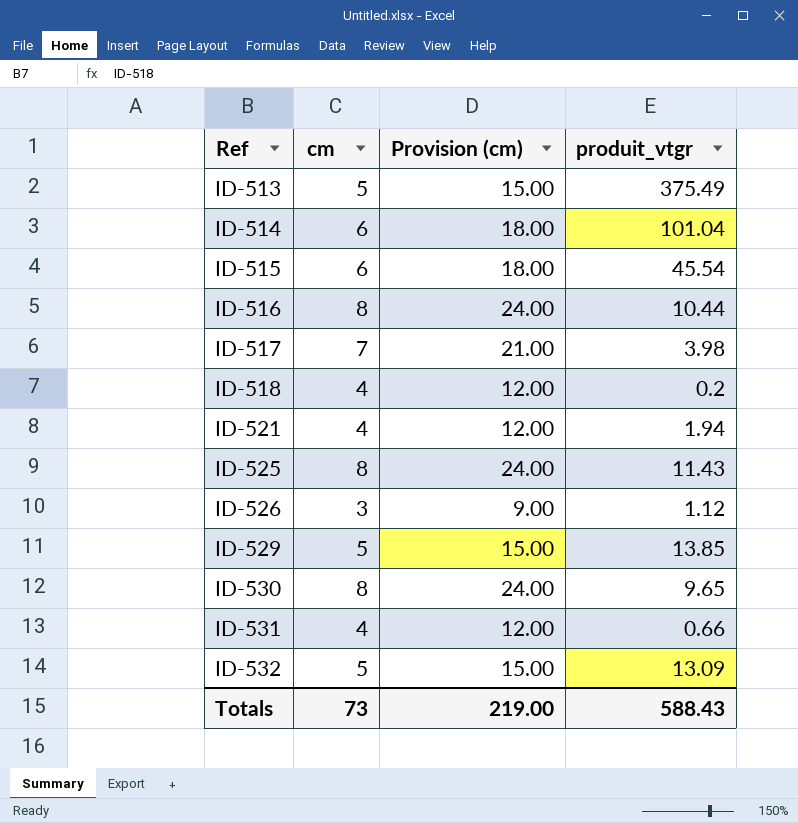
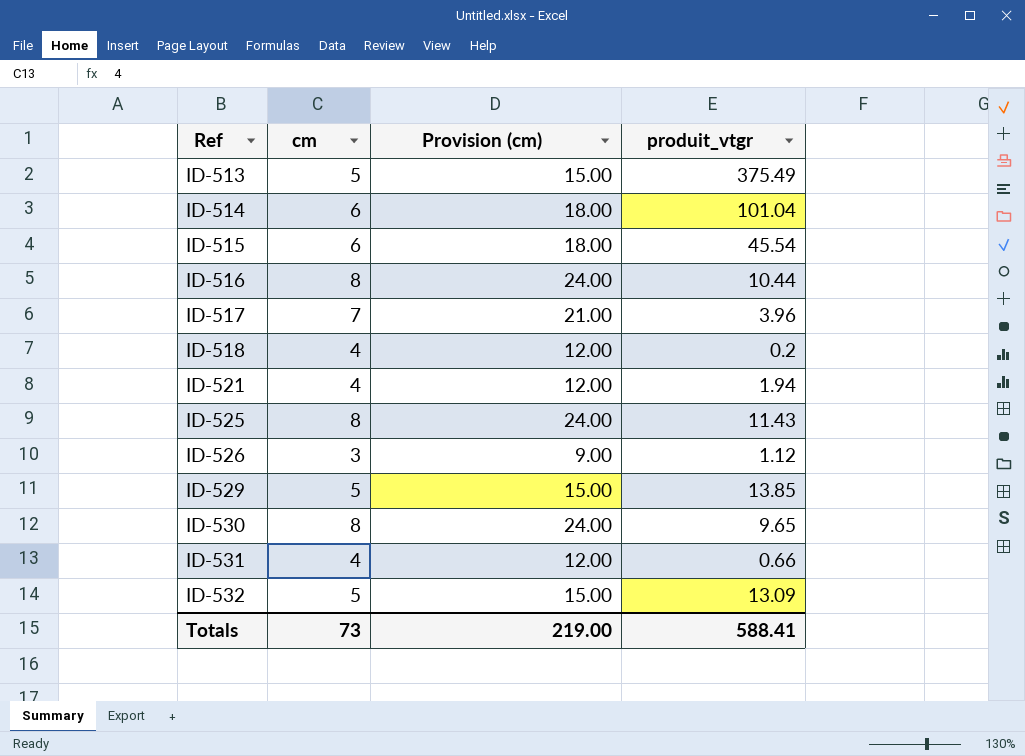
ID-517 | produit_vtgr: 3.98 -> 3.96
Totals | produit_vtgr: 588.43 -> 588.41

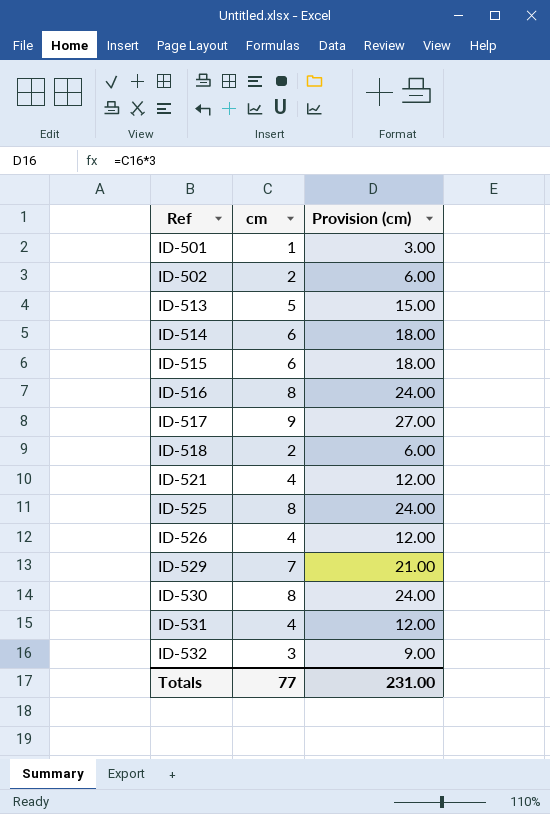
column produit_vtgr | position: 4 -> none
row ID-501: none -> 1 | 3.00
row ID-502: none -> 2 | 6.00
ID-517 | cm: 7 -> 9
ID-517 | Provision (cm): 21.00 -> 27.00
ID-518 | cm: 4 -> 2
ID-518 | Provision (cm): 12.00 -> 6.00
ID-526 | cm: 3 -> 4
ID-526 | Provision (cm): 9.00 -> 12.00
ID-529 | cm: 5 -> 7
ID-529 | Provision (cm): 15.00 -> 21.00
ID-532 | cm: 5 -> 3
ID-532 | Provision (cm): 15.00 -> 9.00
Totals | cm: 73 -> 77
Totals | Provision (cm): 219.00 -> 231.00

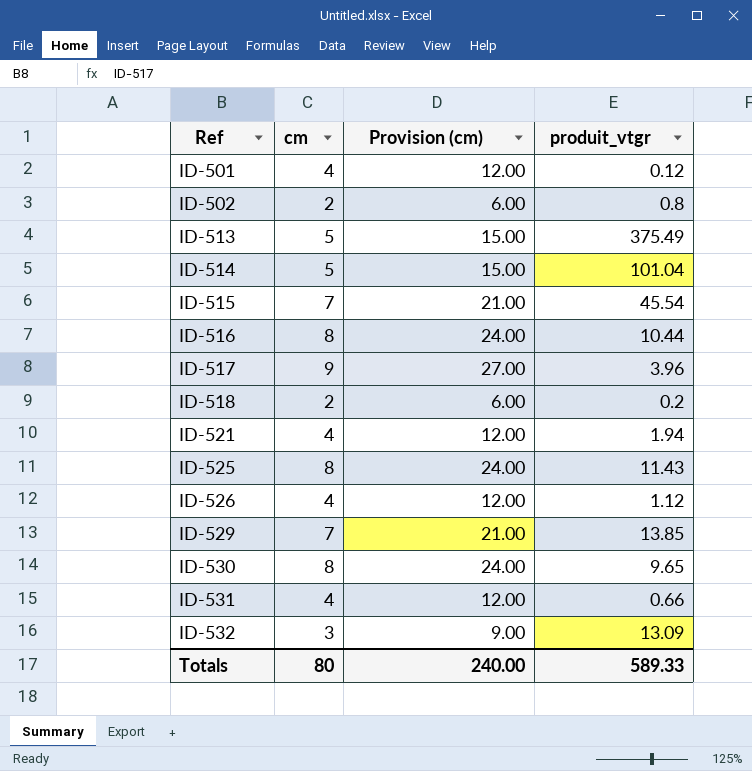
column produit_vtgr | position: none -> 4
ID-501 | cm: 1 -> 4
ID-501 | Provision (cm): 3.00 -> 12.00
ID-514 | cm: 6 -> 5
ID-514 | Provision (cm): 18.00 -> 15.00
ID-515 | cm: 6 -> 7
ID-515 | Provision (cm): 18.00 -> 21.00
Totals | cm: 77 -> 80
Totals | Provision (cm): 231.00 -> 240.00

